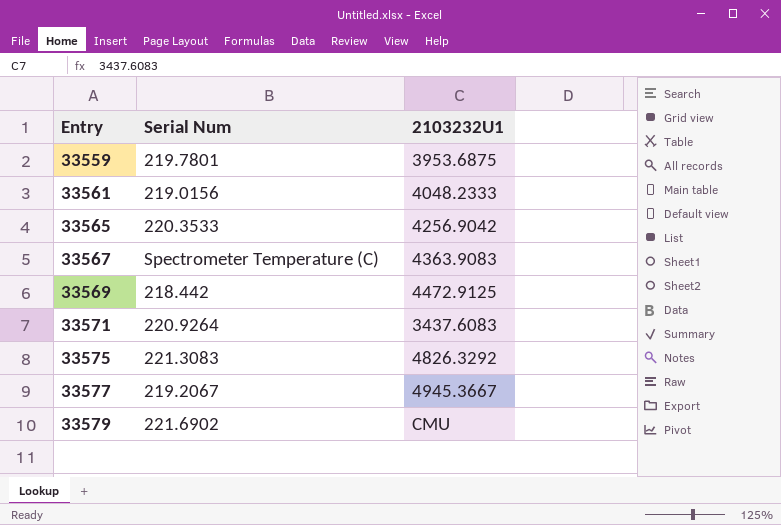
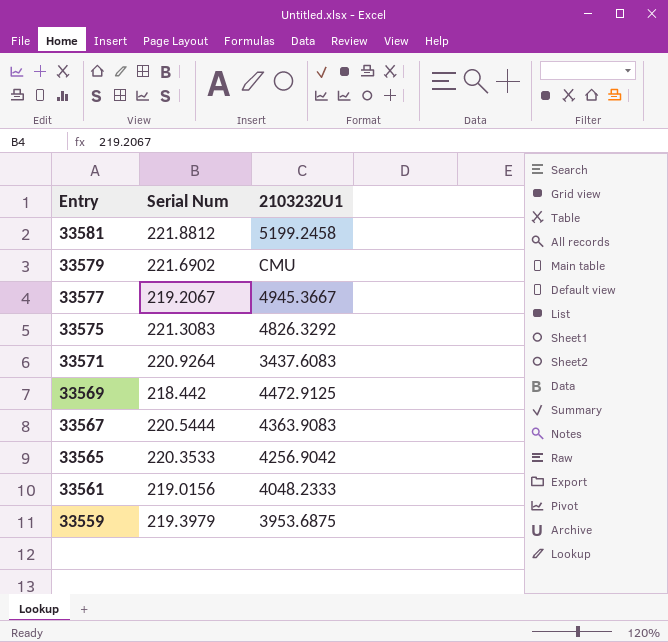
row order: Entry ascending -> Entry descending
row 33581: none -> 221.8812 | 5199.2458
33567 | Serial Num: Spectrometer Temperature (C) -> 220.5444
33559 | Serial Num: 219.7801 -> 219.3979

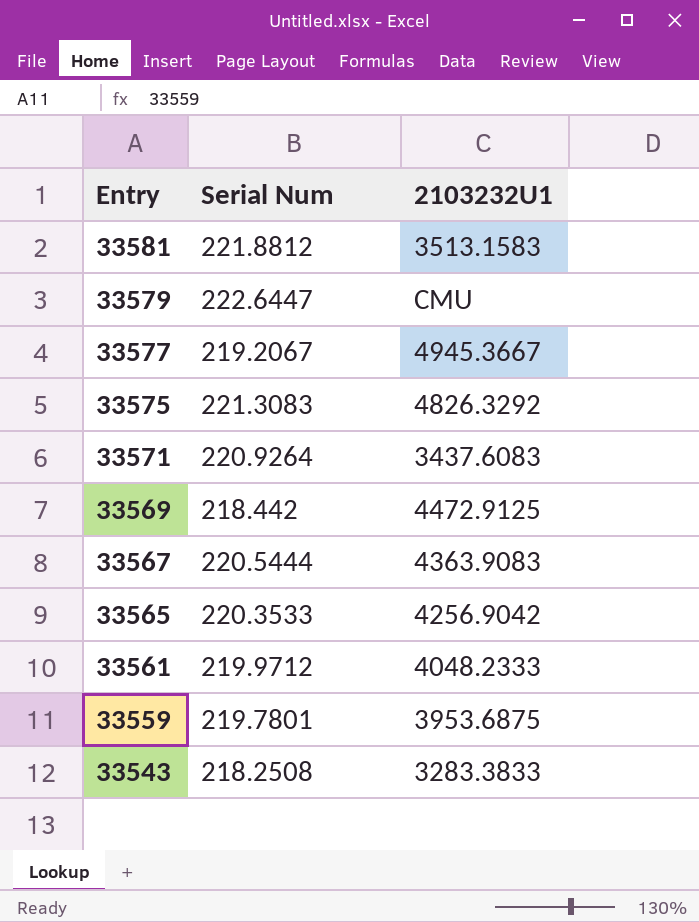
33581 | 2103232U1: 5199.2458 -> 3513.1583
33579 | Serial Num: 221.6902 -> 222.6447
33561 | Serial Num: 219.0156 -> 219.9712
33559 | Serial Num: 219.3979 -> 219.7801
row 33543: none -> 218.2508 | 3283.3833

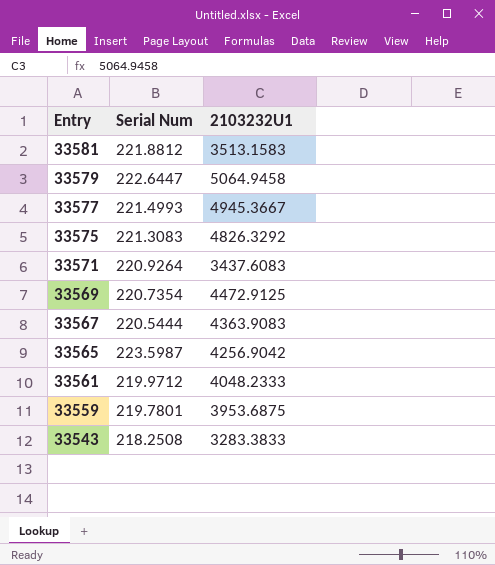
33579 | 2103232U1: CMU -> 5064.9458
33577 | Serial Num: 219.2067 -> 221.4993
33569 | Serial Num: 218.442 -> 220.7354
33565 | Serial Num: 220.3533 -> 223.5987

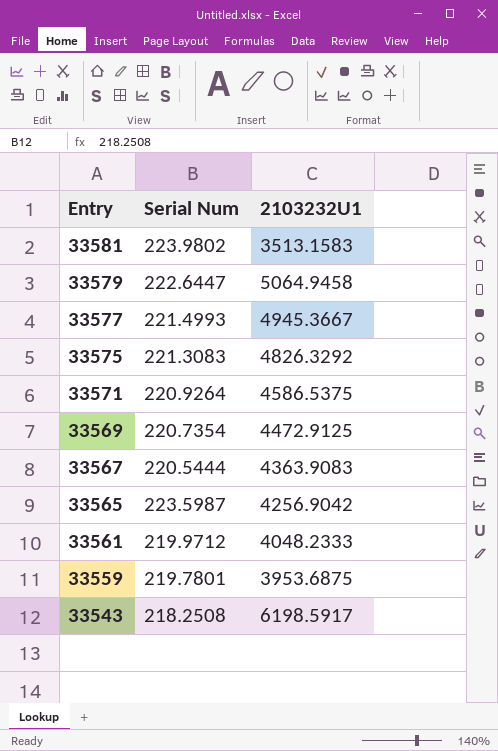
33581 | Serial Num: 221.8812 -> 223.9802
33571 | 2103232U1: 3437.6083 -> 4586.5375
33543 | 2103232U1: 3283.3833 -> 6198.5917

